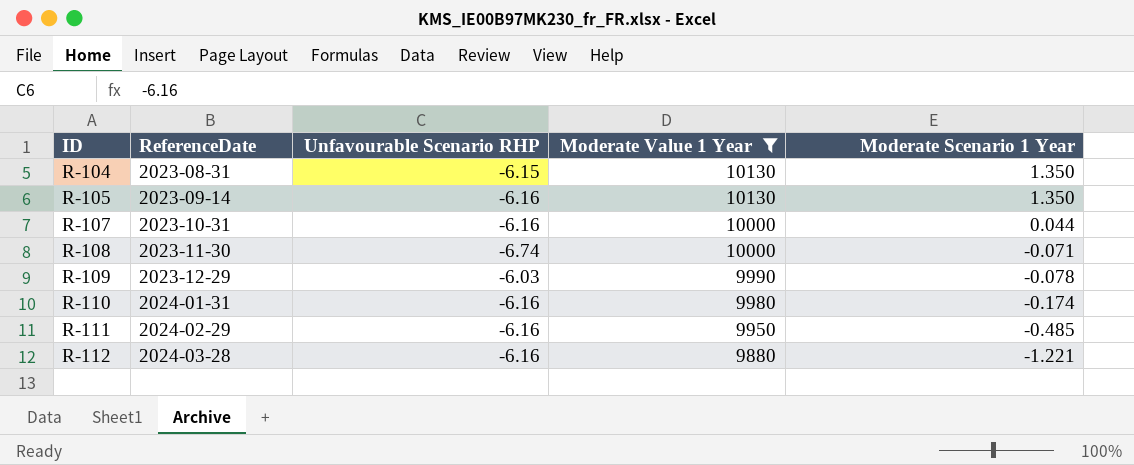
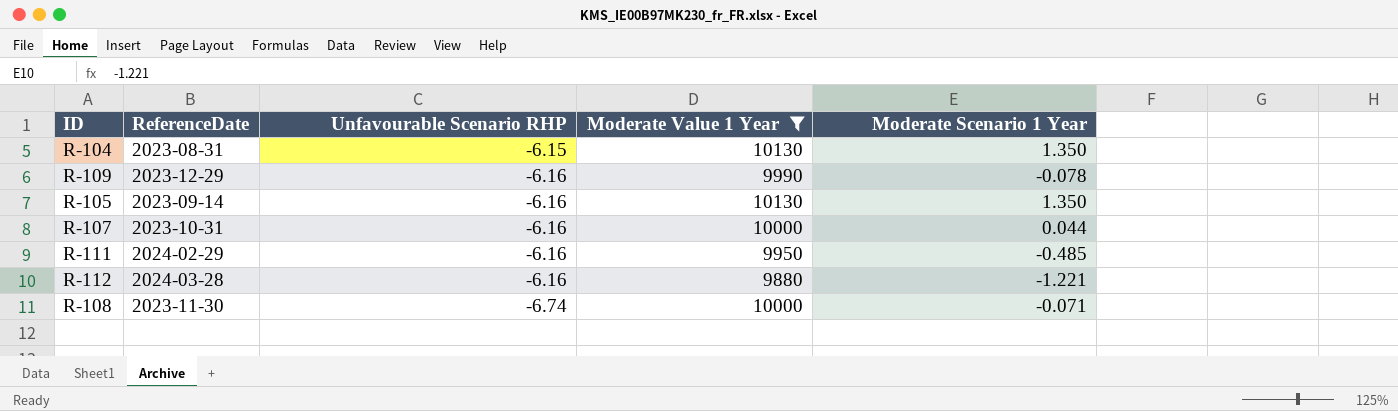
row order: ID ascending -> Unfavourable Scenario RHP descending
row R-110: 2024-01-31 | -6.16 | 9980 | -0.174 -> none
R-109 | Unfavourable Scenario RHP: -6.03 -> -6.16

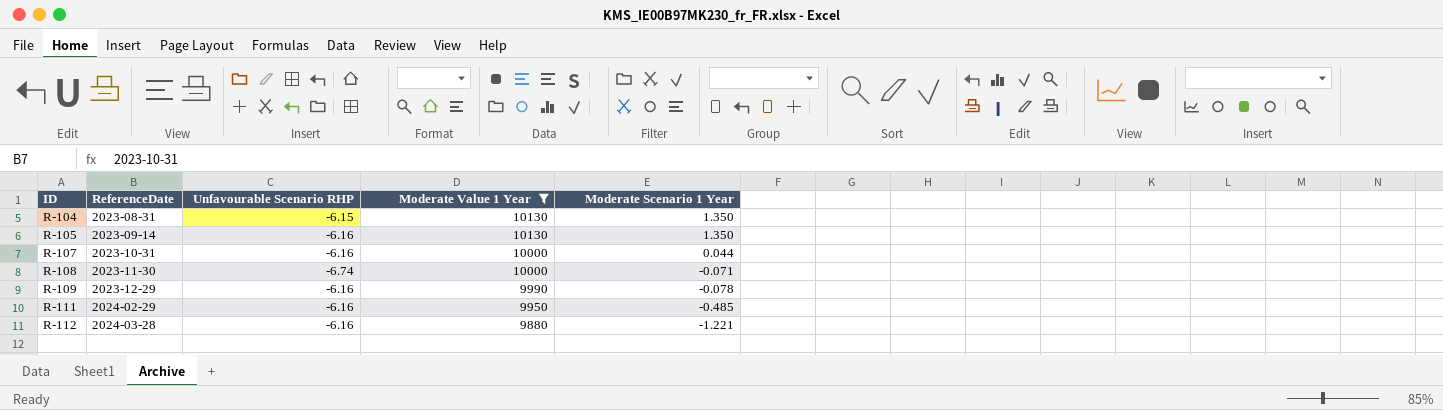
row order: Unfavourable Scenario RHP descending -> ID ascending

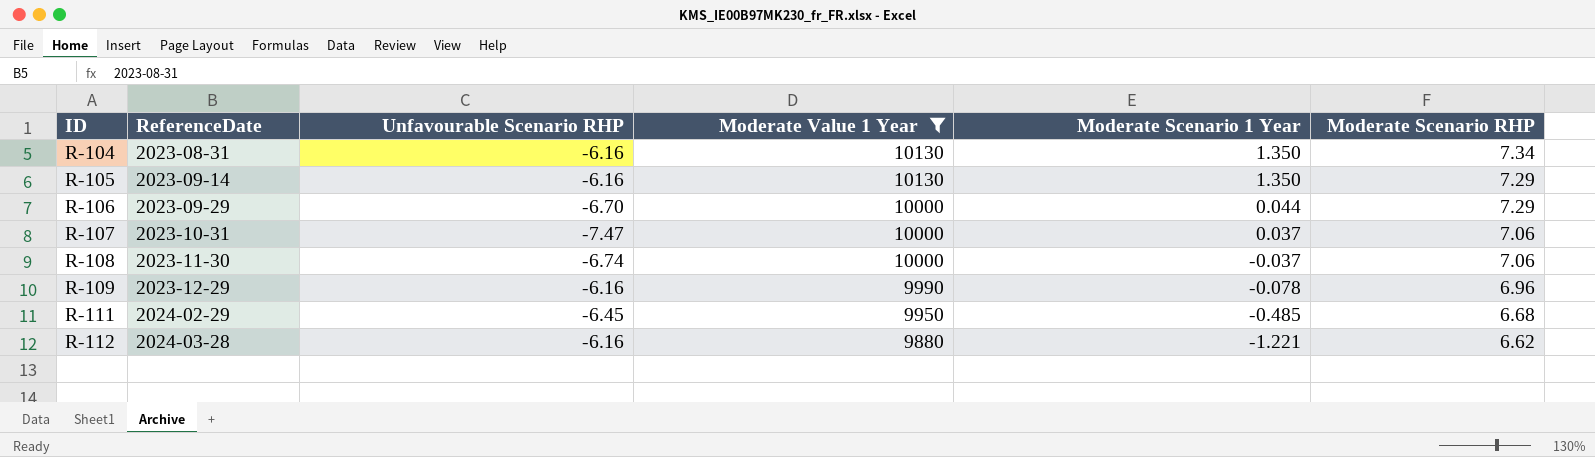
column Moderate Scenario RHP | position: none -> 6
R-104 | Unfavourable Scenario RHP: -6.15 -> -6.16
row R-106: none -> 2023-09-29 | -6.70 | 10000 | 0.044 | 7.29
R-107 | Unfavourable Scenario RHP: -6.16 -> -7.47
R-107 | Moderate Scenario 1 Year: 0.044 -> 0.037
R-108 | Moderate Scenario 1 Year: -0.071 -> -0.037
R-111 | Unfavourable Scenario RHP: -6.16 -> -6.45

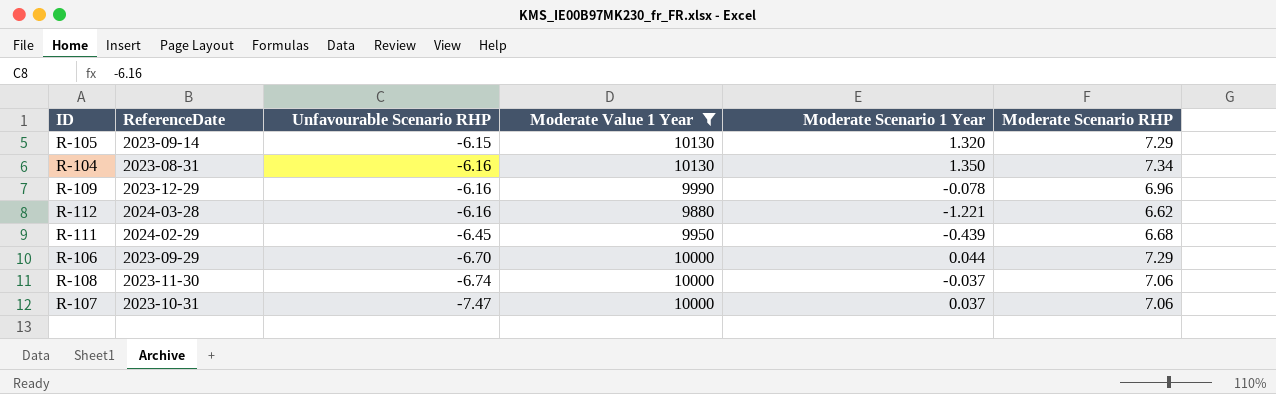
row order: ID ascending -> Unfavourable Scenario RHP descending
R-105 | Unfavourable Scenario RHP: -6.16 -> -6.15
R-105 | Moderate Scenario 1 Year: 1.350 -> 1.320
R-111 | Moderate Scenario 1 Year: -0.485 -> -0.439

